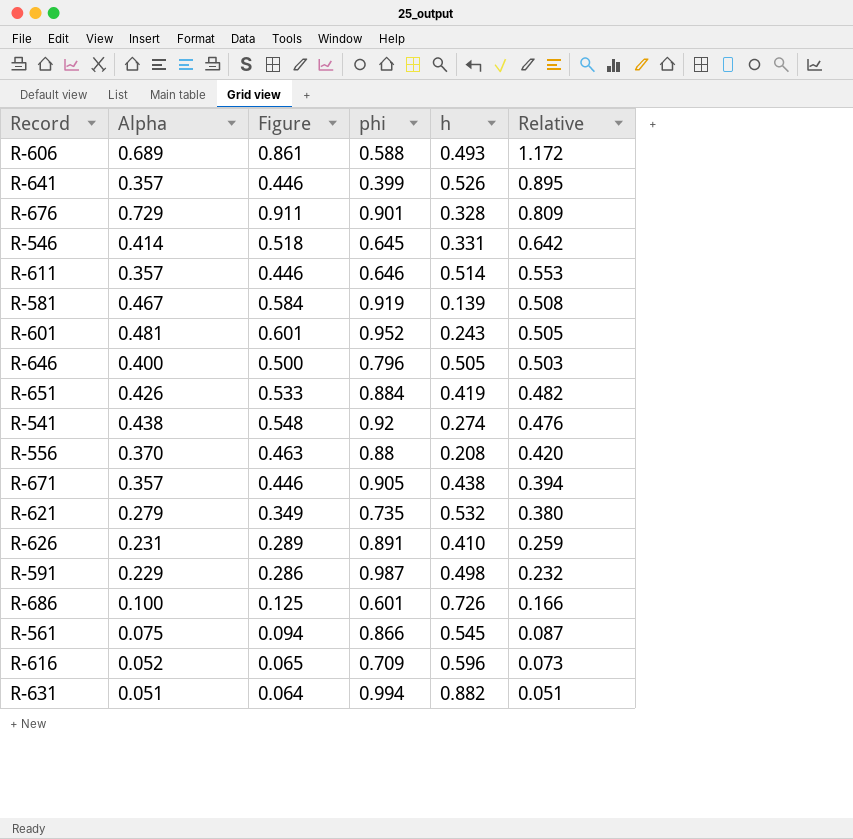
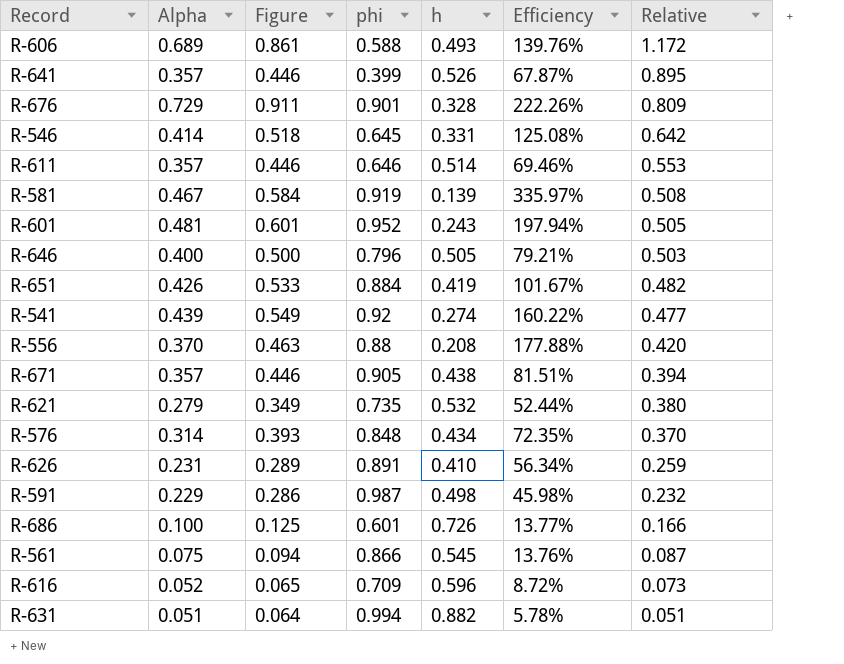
column Efficiency | formula: none -> [Alpha] / [h]
R-541 | Alpha: 0.438 -> 0.439
R-541 | Figure: 0.548 -> 0.549
R-541 | Relative: 0.476 -> 0.477
row R-576: none -> 0.314 | 0.393 | 0.848 | 0.434 | 72.35% | 0.370

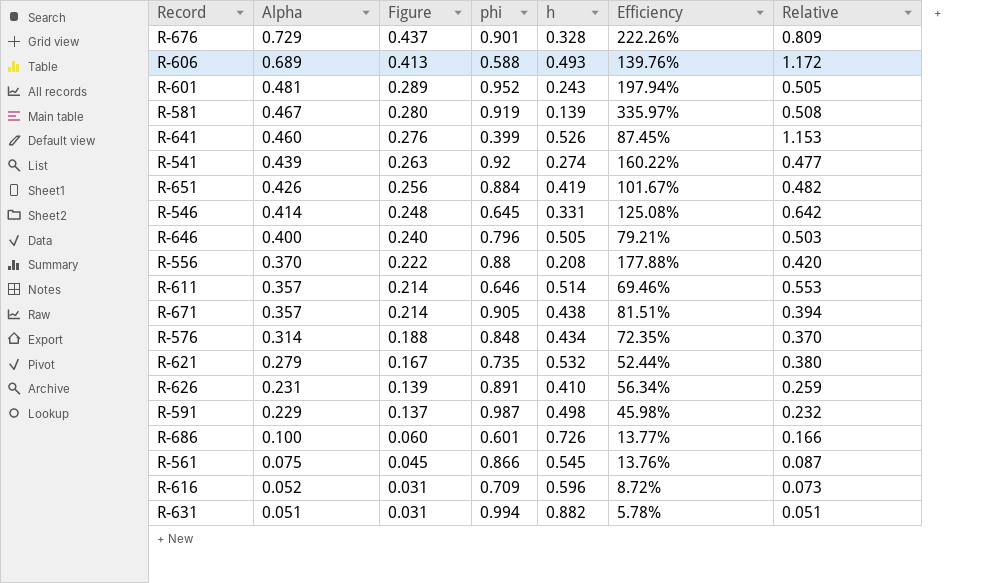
row order: Relative descending -> Alpha descending
column Figure | formula: [Alpha] * 1.25 -> [Alpha] * 0.6
R-641 | Alpha: 0.357 -> 0.460
R-641 | Efficiency: 67.87% -> 87.45%
R-641 | Relative: 0.895 -> 1.153

